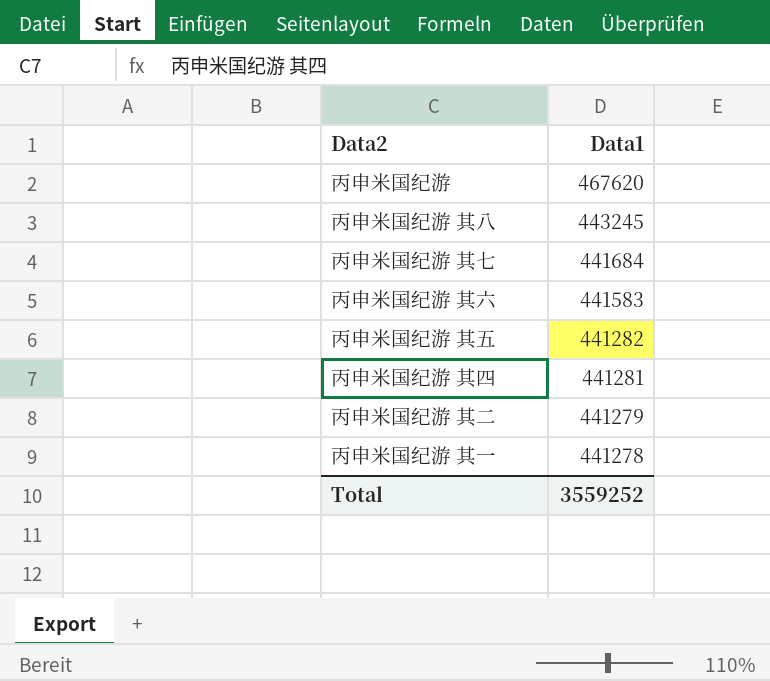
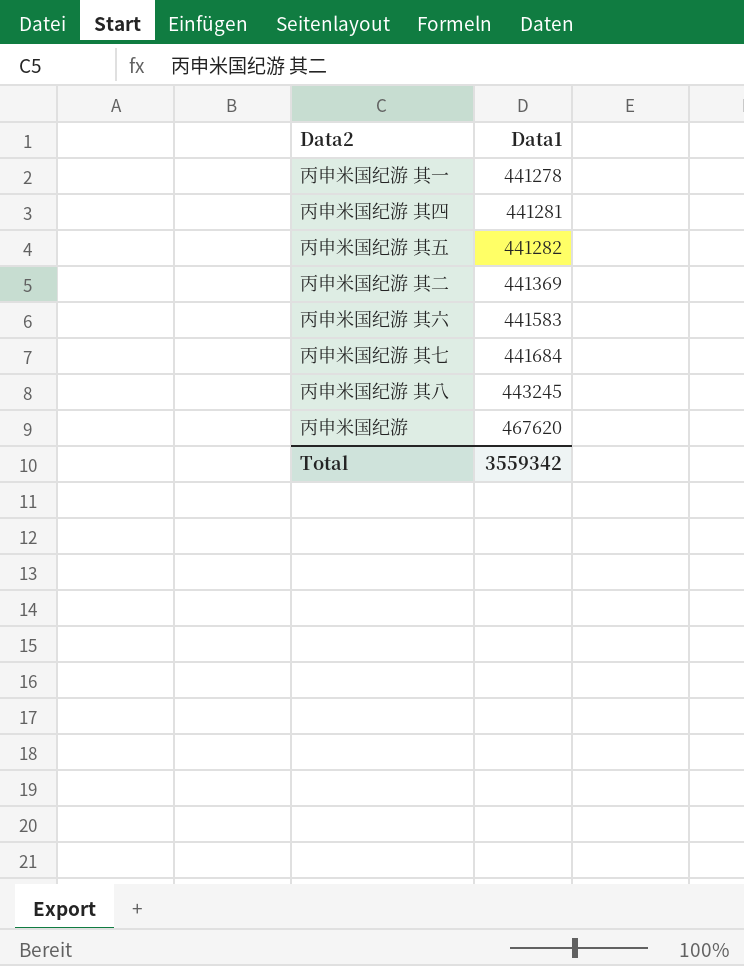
row order: Data1 descending -> Data1 ascending
丙申米国纪游 其二 | Data1: 441279 -> 441369
Total | Data1: 3559252 -> 3559342

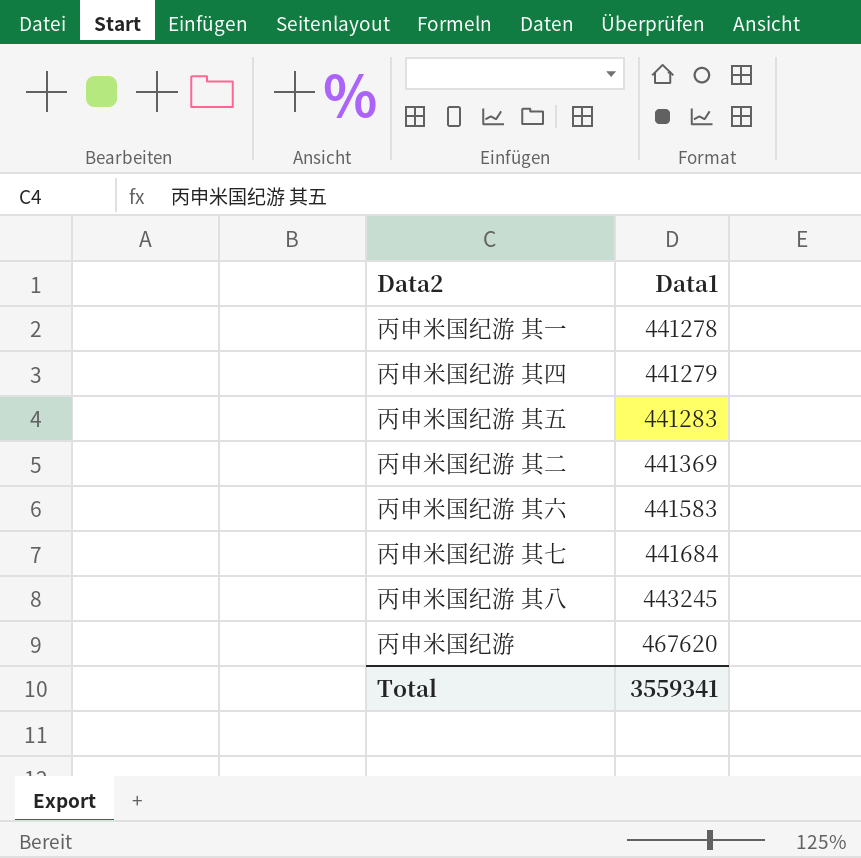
丙申米国纪游 其四 | Data1: 441281 -> 441279
丙申米国纪游 其五 | Data1: 441282 -> 441283
Total | Data1: 3559342 -> 3559341

